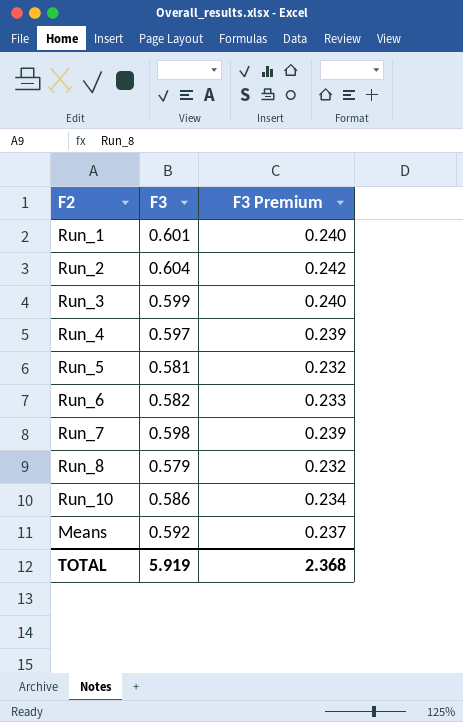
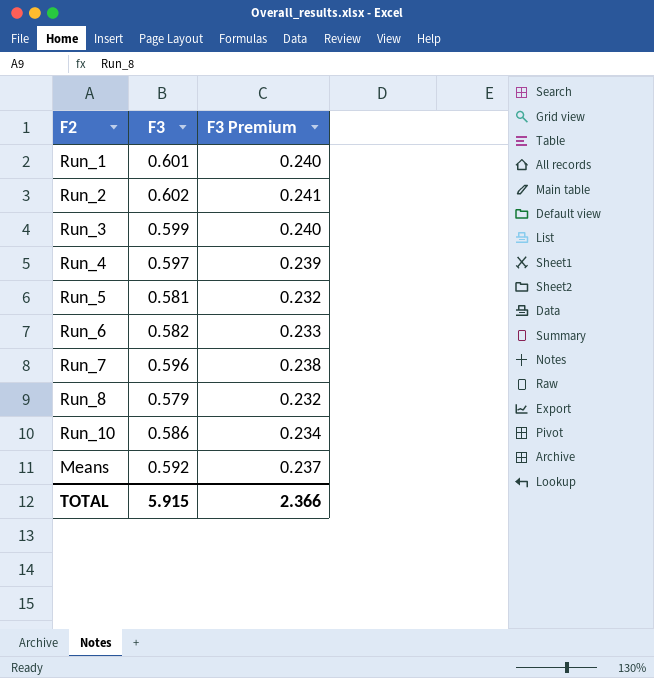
Run_2 | F3: 0.604 -> 0.602
Run_2 | F3 Premium: 0.242 -> 0.241
Run_7 | F3: 0.598 -> 0.596
Run_7 | F3 Premium: 0.239 -> 0.238
TOTAL | F3: 5.919 -> 5.915
TOTAL | F3 Premium: 2.368 -> 2.366

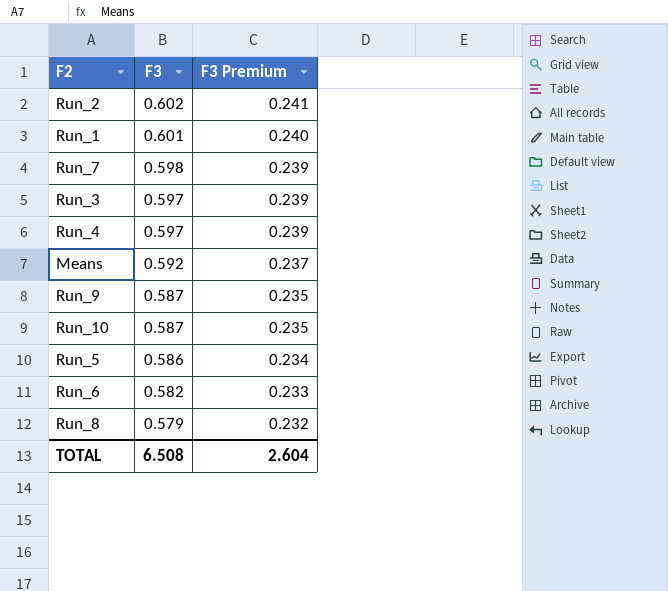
row order: none -> F3 descending
Run_7 | F3: 0.596 -> 0.598
Run_7 | F3 Premium: 0.238 -> 0.239
Run_3 | F3: 0.599 -> 0.597
Run_3 | F3 Premium: 0.240 -> 0.239
row Run_9: none -> 0.587 | 0.235
Run_10 | F3: 0.586 -> 0.587
Run_10 | F3 Premium: 0.234 -> 0.235
Run_5 | F3: 0.581 -> 0.586
Run_5 | F3 Premium: 0.232 -> 0.234
TOTAL | F3: 5.915 -> 6.508
TOTAL | F3 Premium: 2.366 -> 2.604

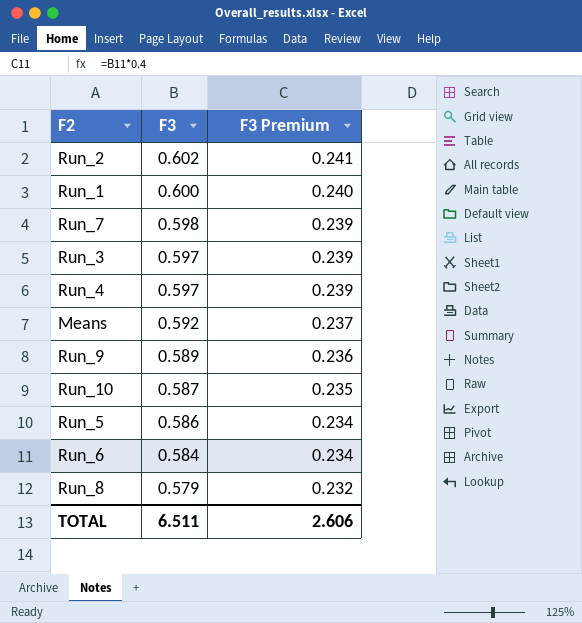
Run_1 | F3: 0.601 -> 0.600
Run_9 | F3: 0.587 -> 0.589
Run_9 | F3 Premium: 0.235 -> 0.236
Run_6 | F3: 0.582 -> 0.584
Run_6 | F3 Premium: 0.233 -> 0.234
TOTAL | F3: 6.508 -> 6.511
TOTAL | F3 Premium: 2.604 -> 2.606

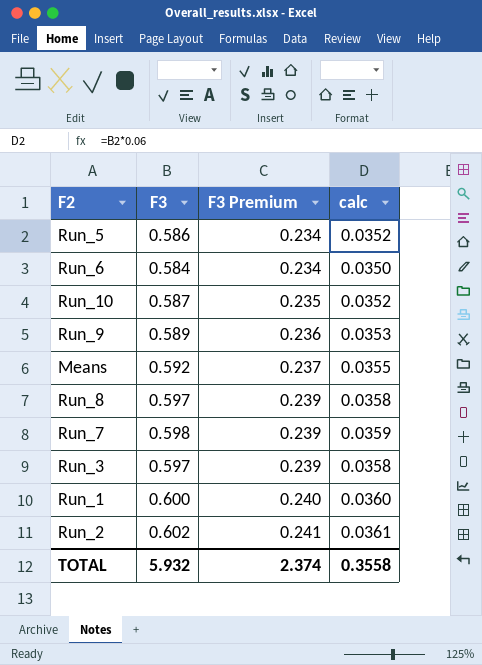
row order: F3 descending -> F3 Premium ascending
column calc | formula: none -> [F3] * 0.06
row Run_4: 0.597 | 0.239 -> none
Run_8 | F3: 0.579 -> 0.597
Run_8 | F3 Premium: 0.232 -> 0.239
TOTAL | F3: 6.511 -> 5.932
TOTAL | F3 Premium: 2.606 -> 2.374

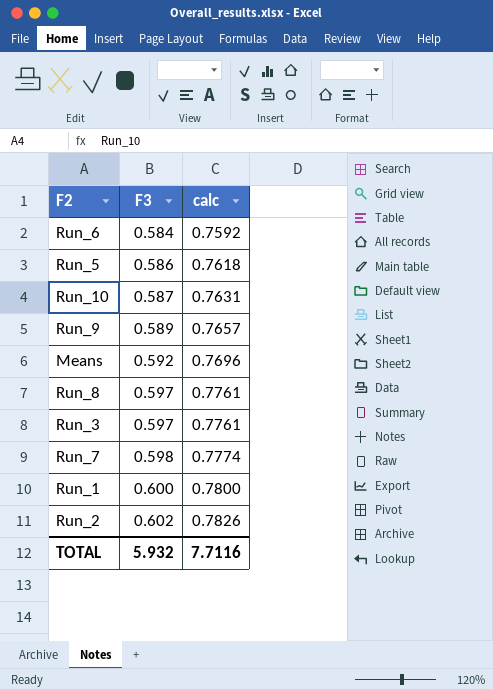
row order: F3 Premium ascending -> F3 ascending
column F3 Premium | formula: [F3] * 0.4 -> none
column calc | formula: [F3] * 0.06 -> [F3] * 1.3
TOTAL | calc: 0.3558 -> 7.7116

